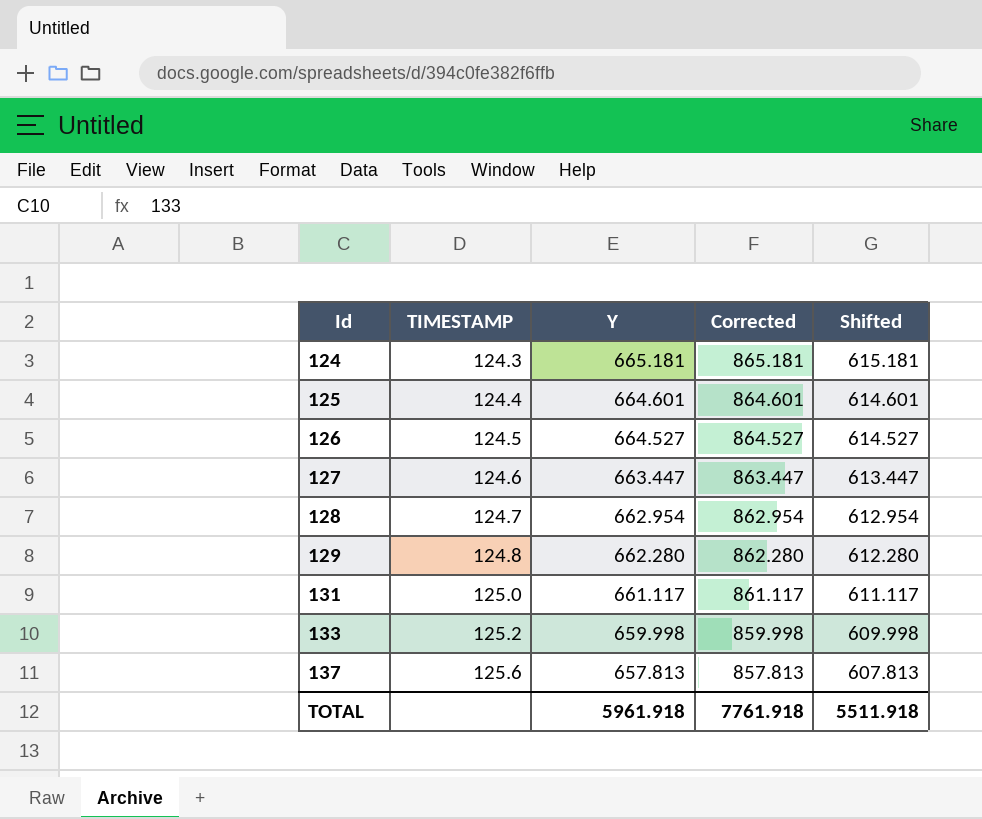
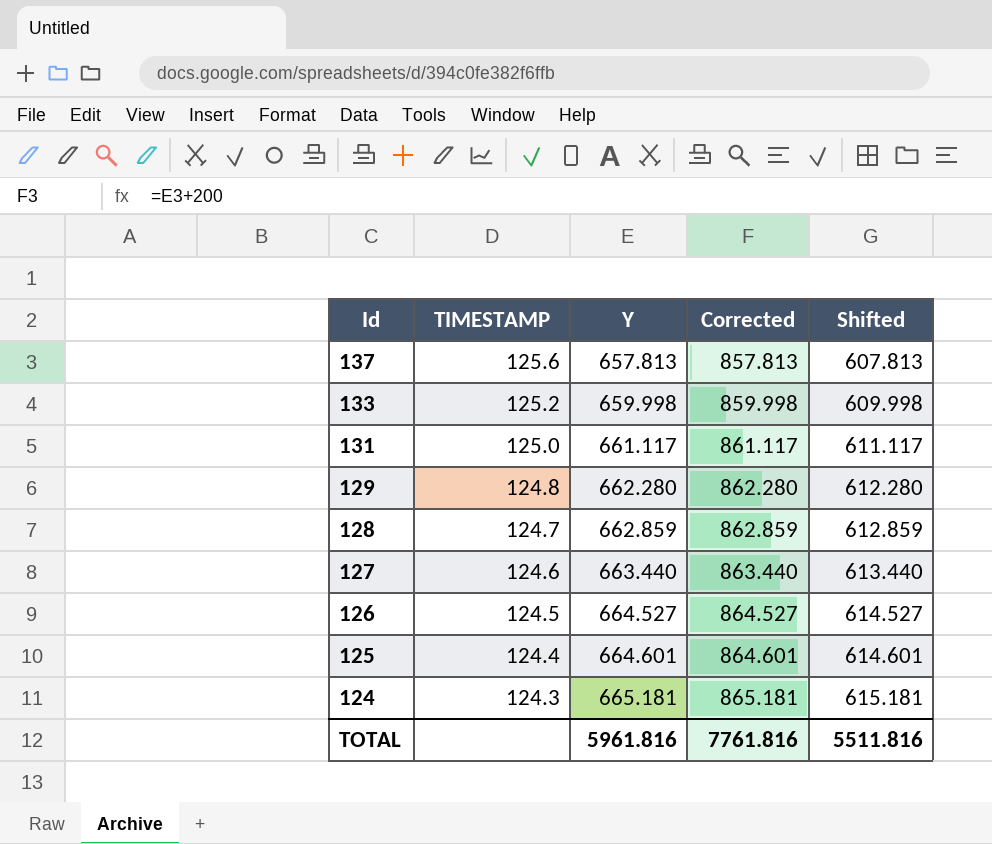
row order: Id ascending -> Id descending
128 | Y: 662.954 -> 662.859
128 | Corrected: 862.954 -> 862.859
128 | Shifted: 612.954 -> 612.859
127 | Y: 663.447 -> 663.440
127 | Corrected: 863.447 -> 863.440
127 | Shifted: 613.447 -> 613.440
TOTAL | Y: 5961.918 -> 5961.816
TOTAL | Corrected: 7761.918 -> 7761.816
TOTAL | Shifted: 5511.918 -> 5511.816

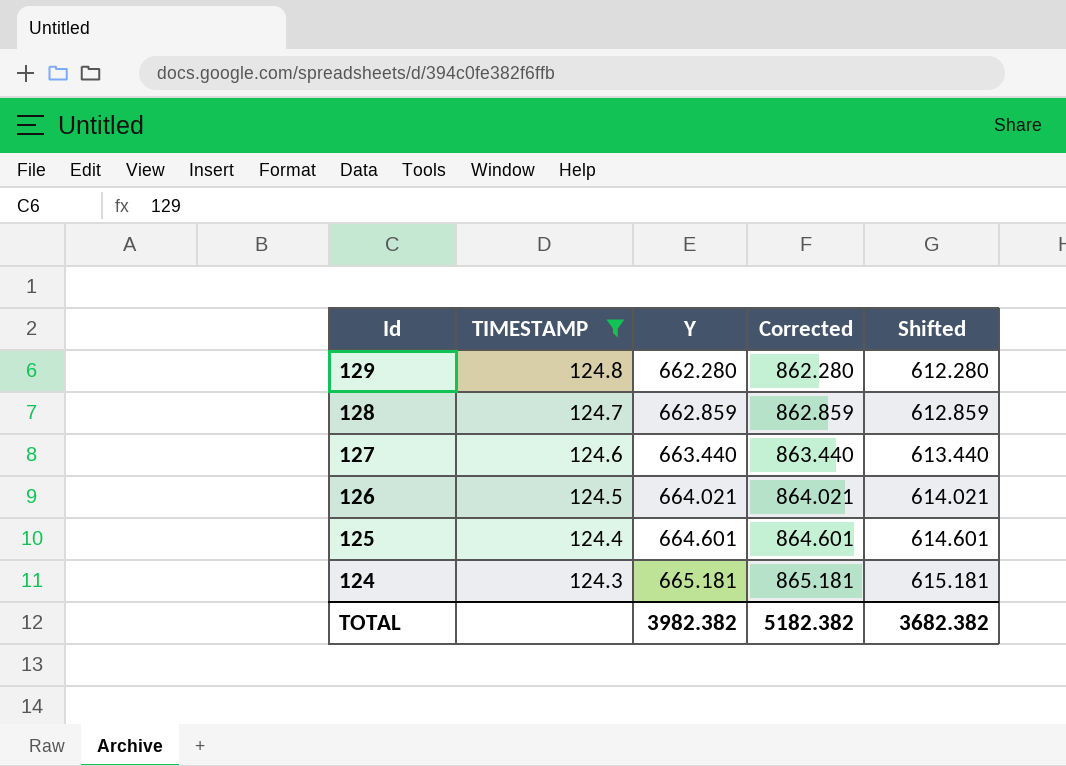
filter: none -> TIMESTAMP <= 124.8
126 | Y: 664.527 -> 664.021
126 | Corrected: 864.527 -> 864.021
126 | Shifted: 614.527 -> 614.021
TOTAL | Y: 5961.816 -> 3982.382
TOTAL | Corrected: 7761.816 -> 5182.382
TOTAL | Shifted: 5511.816 -> 3682.382

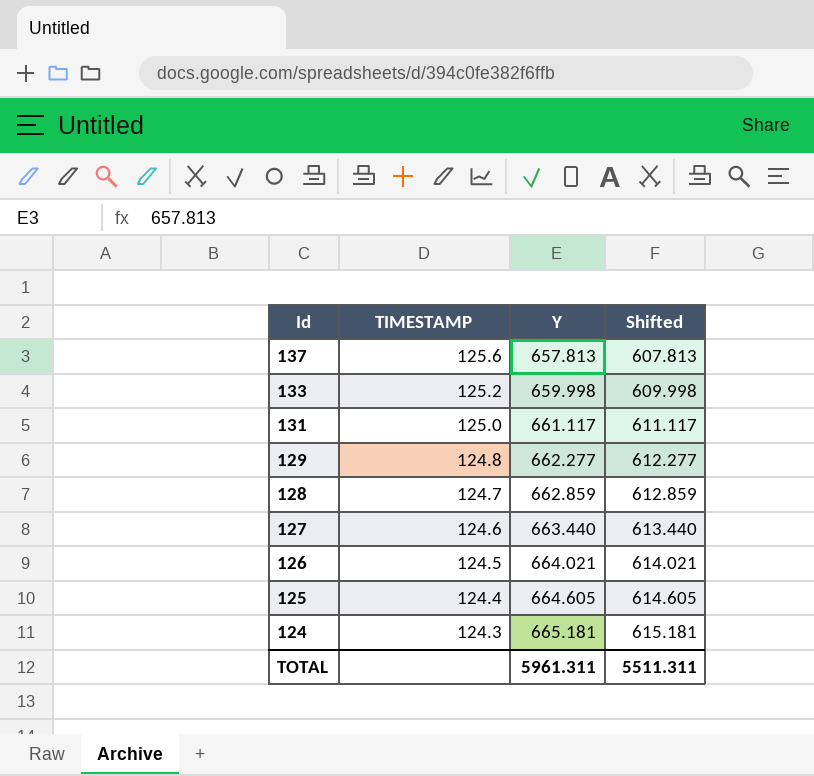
filter: TIMESTAMP <= 124.8 -> none
column Corrected | formula: [Y] + 200 -> none
129 | Y: 662.280 -> 662.277
129 | Shifted: 612.280 -> 612.277
125 | Y: 664.601 -> 664.605
125 | Shifted: 614.601 -> 614.605
TOTAL | Y: 3982.382 -> 5961.311
TOTAL | Shifted: 3682.382 -> 5511.311

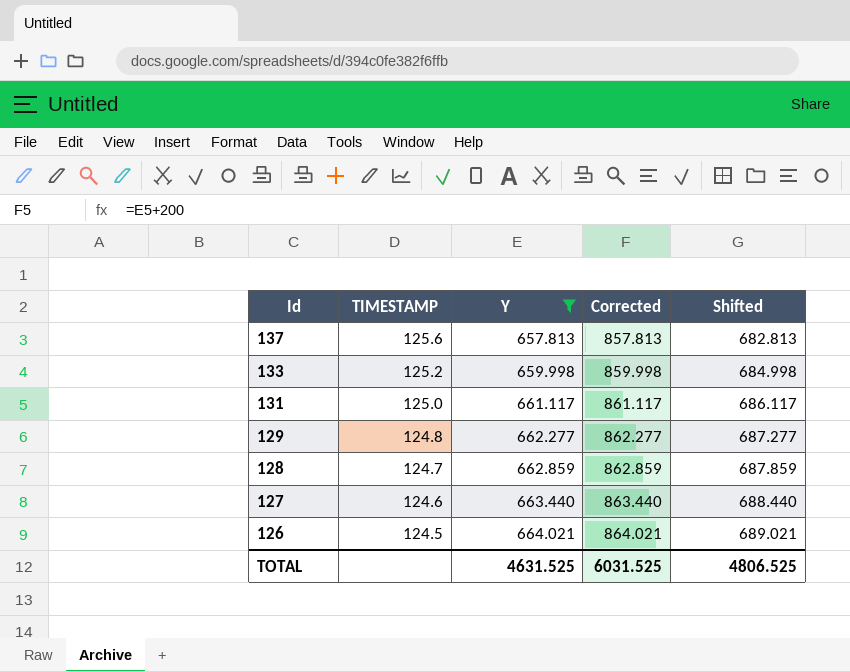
filter: none -> Y <= 664.021
column Corrected | formula: none -> [Y] + 200
column Shifted | formula: [Y] - 50 -> [Y] + 25
TOTAL | Y: 5961.311 -> 4631.525
TOTAL | Shifted: 5511.311 -> 4806.525

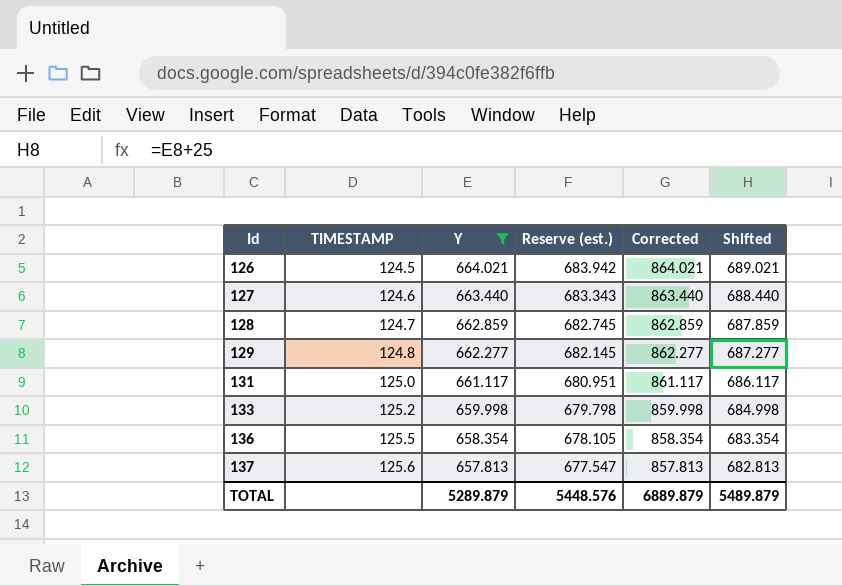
row order: Id descending -> Id ascending
column Reserve (est.) | formula: none -> [Y] * 1.03
row 136: none -> 125.5 | 658.354 | 678.105 | 858.354 | 683.354
TOTAL | Y: 4631.525 -> 5289.879
TOTAL | Corrected: 6031.525 -> 6889.879
TOTAL | Shifted: 4806.525 -> 5489.879

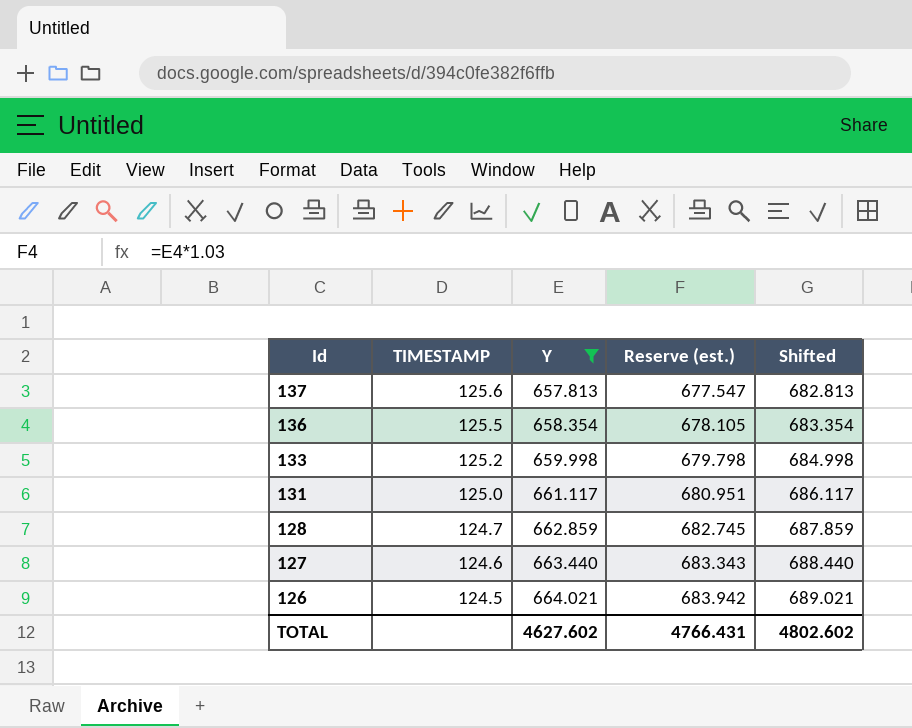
row order: Id ascending -> Id descending
column Corrected | formula: [Y] + 200 -> none
row 129: 124.8 | 662.277 | 682.145 | 862.277 | 687.277 -> none
TOTAL | Y: 5289.879 -> 4627.602
TOTAL | Reserve (est.): 5448.576 -> 4766.431
TOTAL | Shifted: 5489.879 -> 4802.602

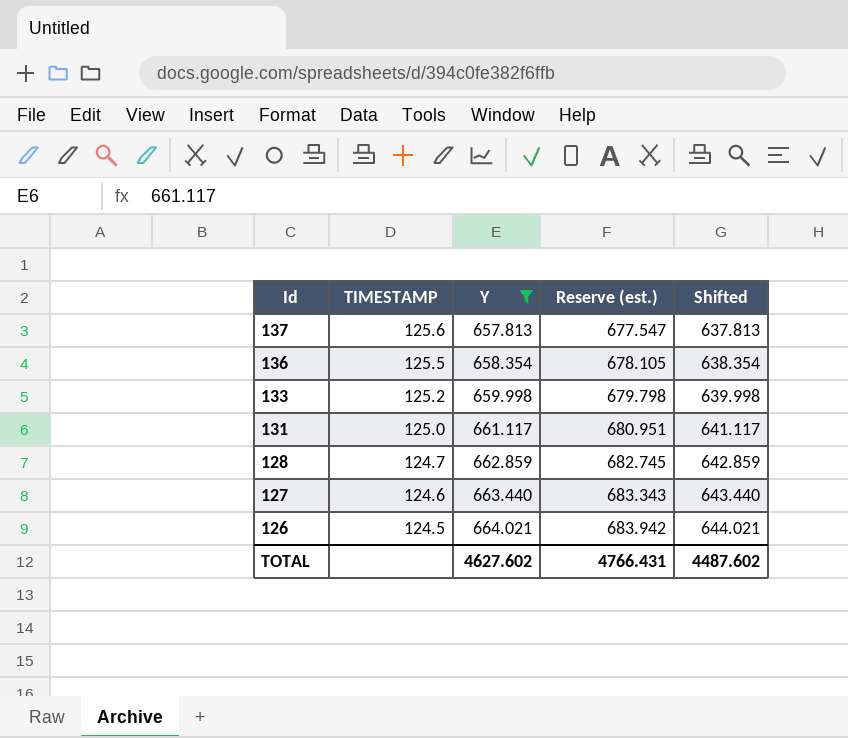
column Shifted | formula: [Y] + 25 -> [Y] - 20
TOTAL | Shifted: 4802.602 -> 4487.602

